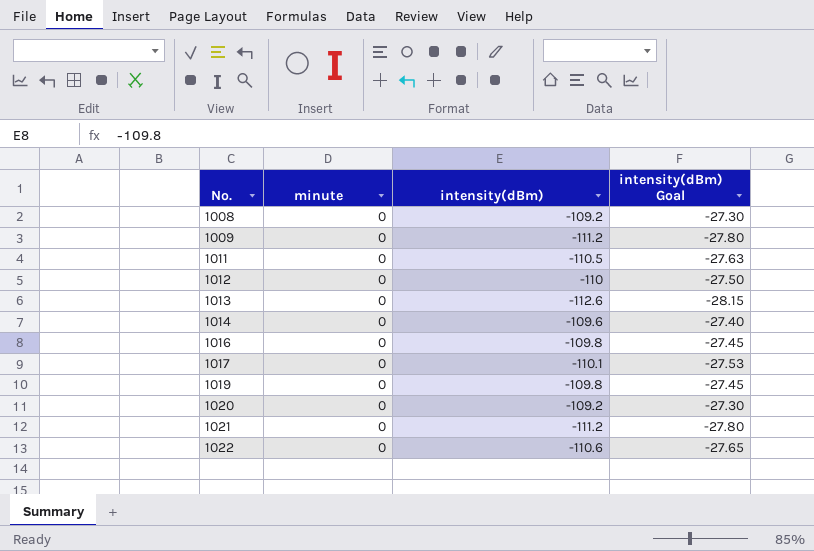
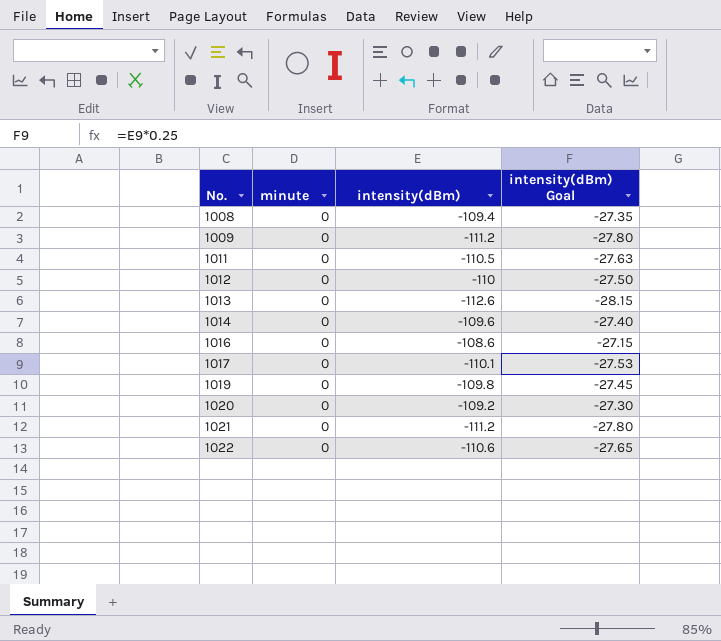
1008 | intensity(dBm): -109.2 -> -109.4
1008 | intensity(dBm) Goal: -27.30 -> -27.35
1016 | intensity(dBm): -109.8 -> -108.6
1016 | intensity(dBm) Goal: -27.45 -> -27.15

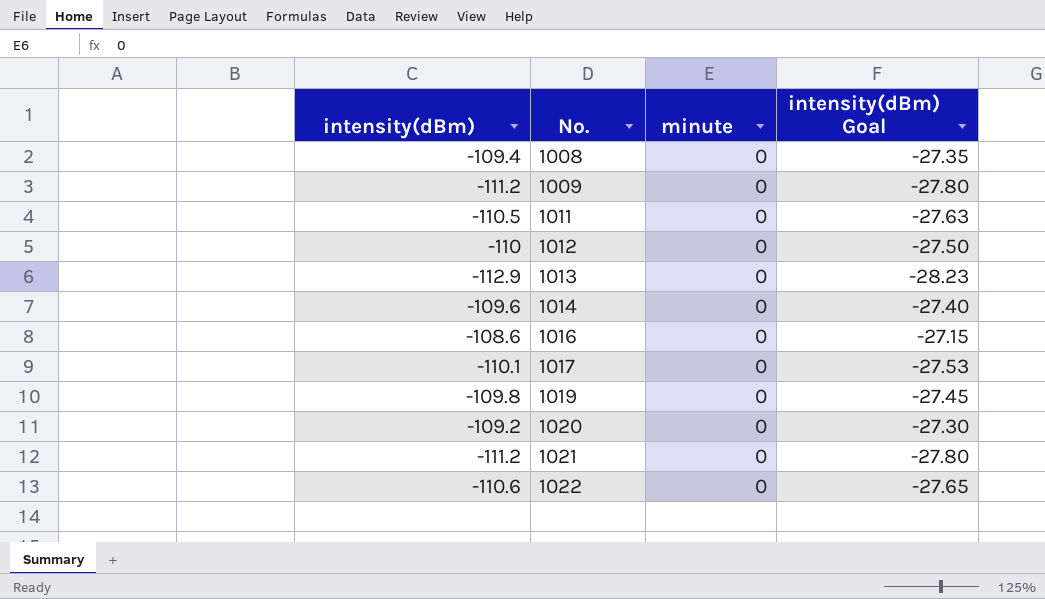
column intensity(dBm) | position: 3 -> 1
1013 | intensity(dBm): -112.6 -> -112.9
1013 | intensity(dBm) Goal: -28.15 -> -28.23

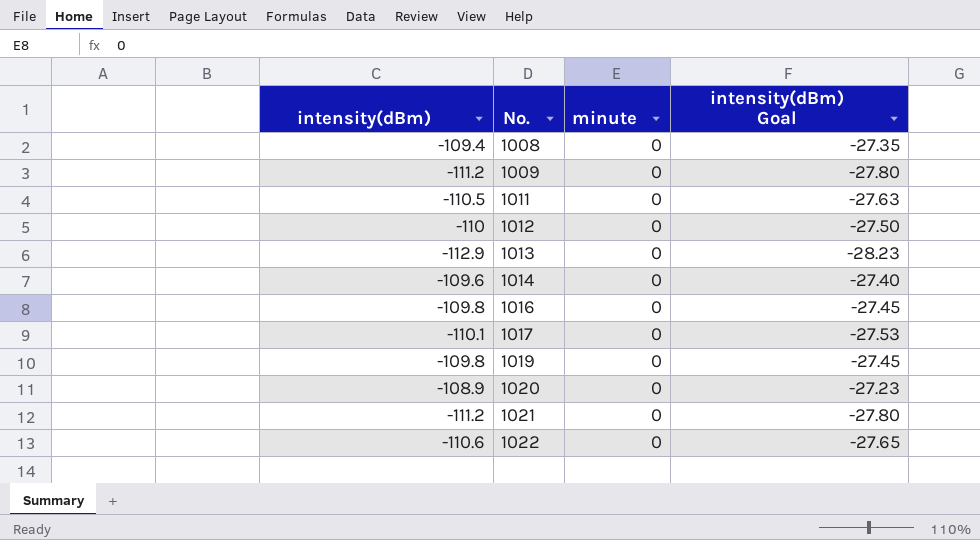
1016 | intensity(dBm): -108.6 -> -109.8
1016 | intensity(dBm) Goal: -27.15 -> -27.45
1020 | intensity(dBm): -109.2 -> -108.9
1020 | intensity(dBm) Goal: -27.30 -> -27.23

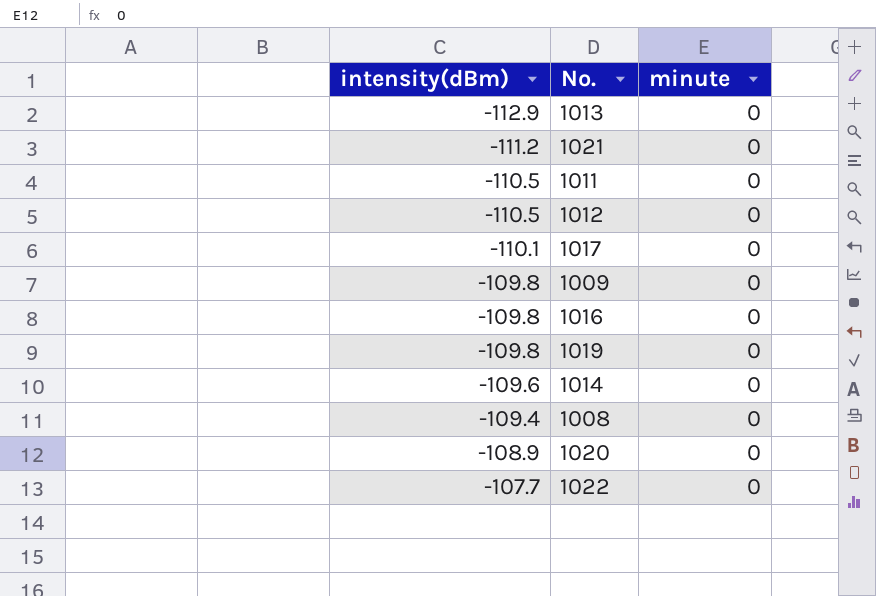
row order: No. ascending -> intensity(dBm) ascending
column intensity(dBm) Goal | formula: [intensity(dBm)] * 0.25 -> none
1012 | intensity(dBm): -110 -> -110.5
1009 | intensity(dBm): -111.2 -> -109.8
1022 | intensity(dBm): -110.6 -> -107.7

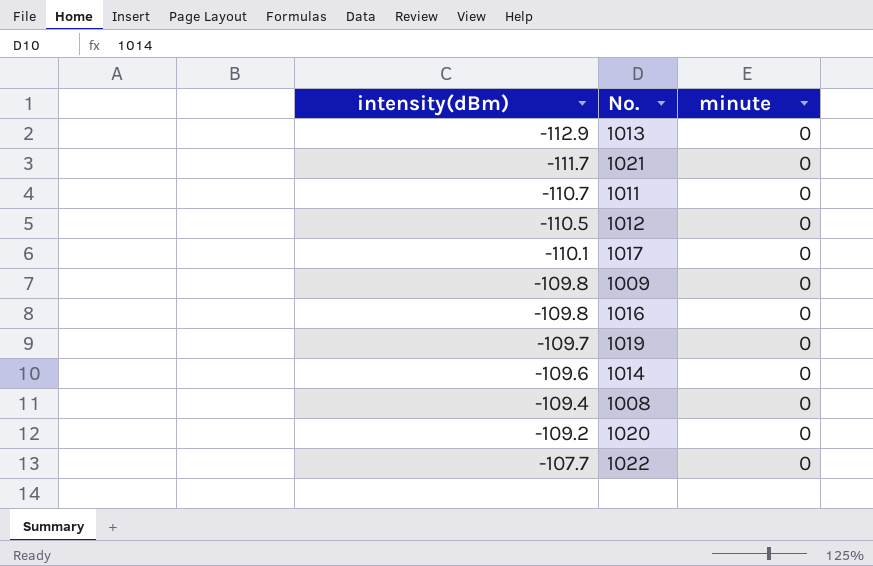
1021 | intensity(dBm): -111.2 -> -111.7
1011 | intensity(dBm): -110.5 -> -110.7
1019 | intensity(dBm): -109.8 -> -109.7
1020 | intensity(dBm): -108.9 -> -109.2

